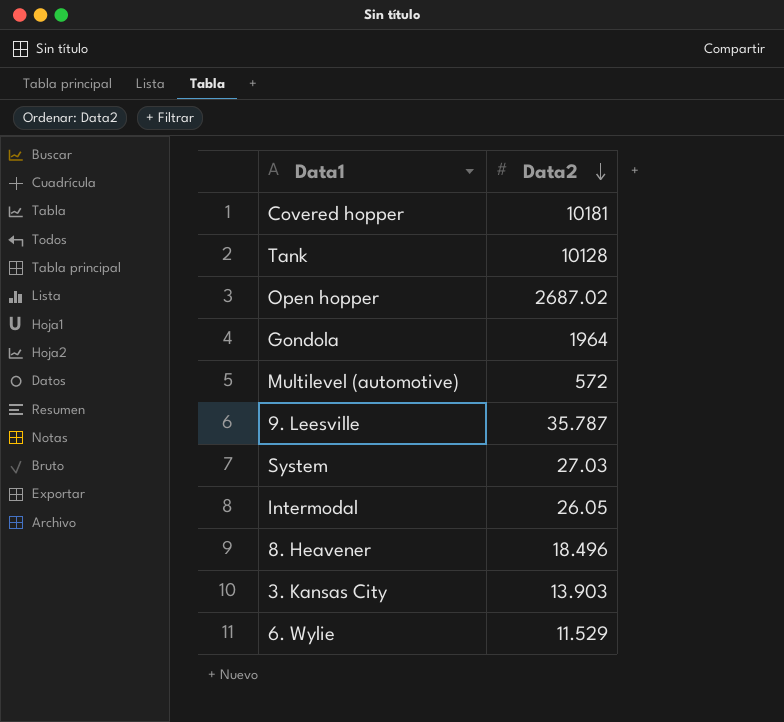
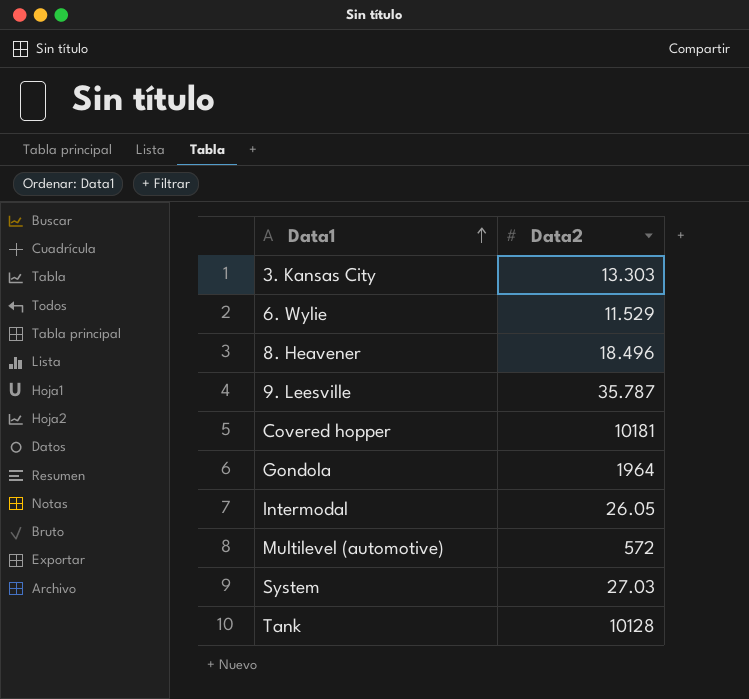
row order: Data2 descending -> Data1 ascending
row Open hopper: 2687.02 -> none
3. Kansas City | Data2: 13.903 -> 13.303

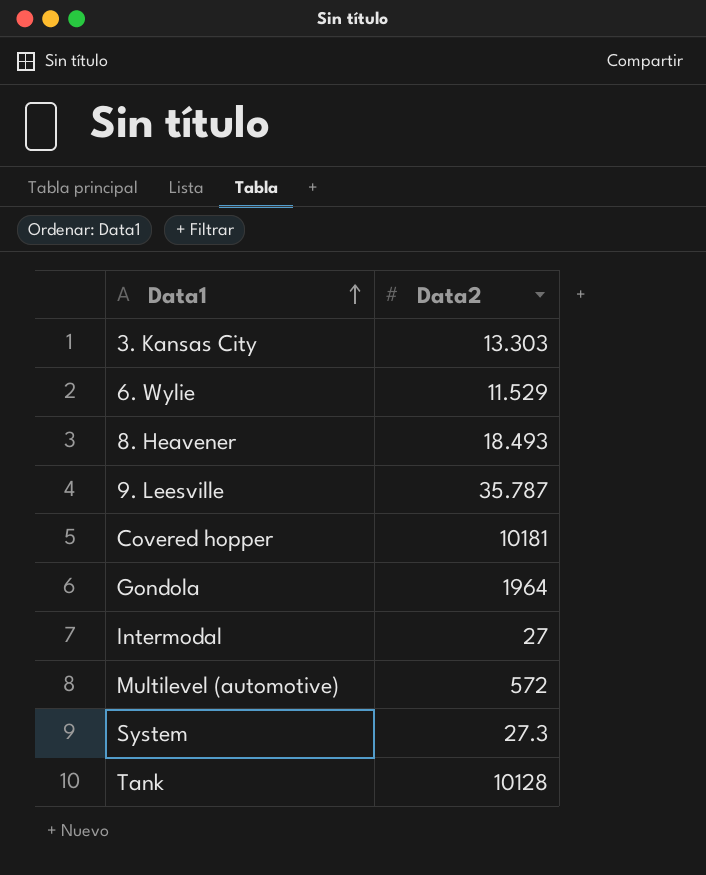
8. Heavener | Data2: 18.496 -> 18.493
Intermodal | Data2: 26.05 -> 27
System | Data2: 27.03 -> 27.3

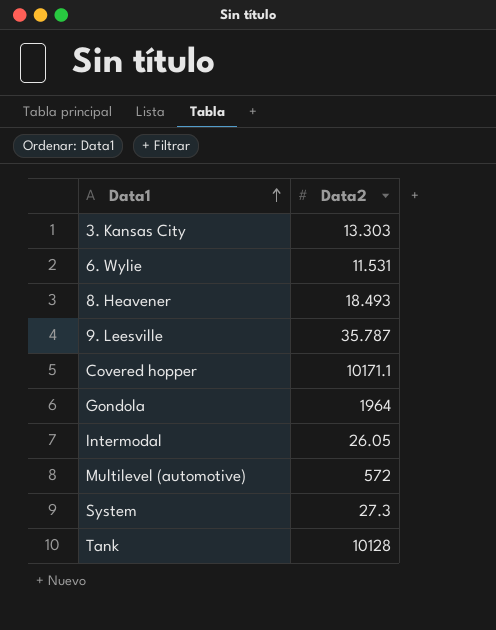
6. Wylie | Data2: 11.529 -> 11.531
Covered hopper | Data2: 10181 -> 10171.1
Intermodal | Data2: 27 -> 26.05

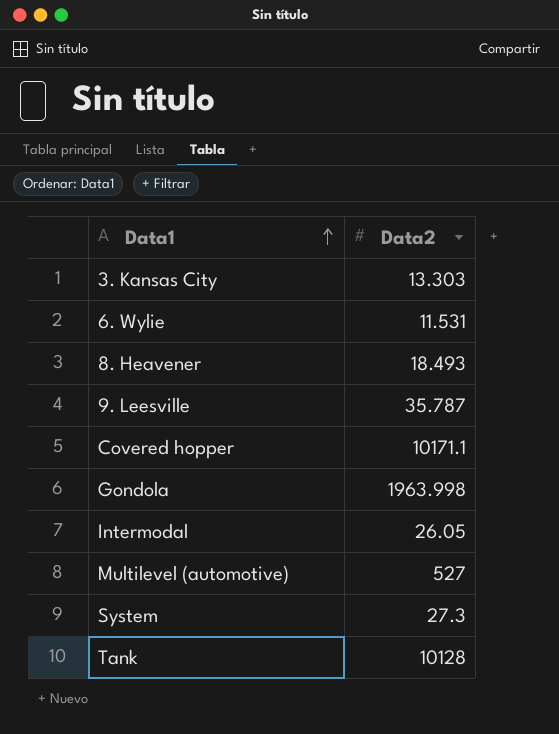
Gondola | Data2: 1964 -> 1963.998
Multilevel (automotive) | Data2: 572 -> 527

